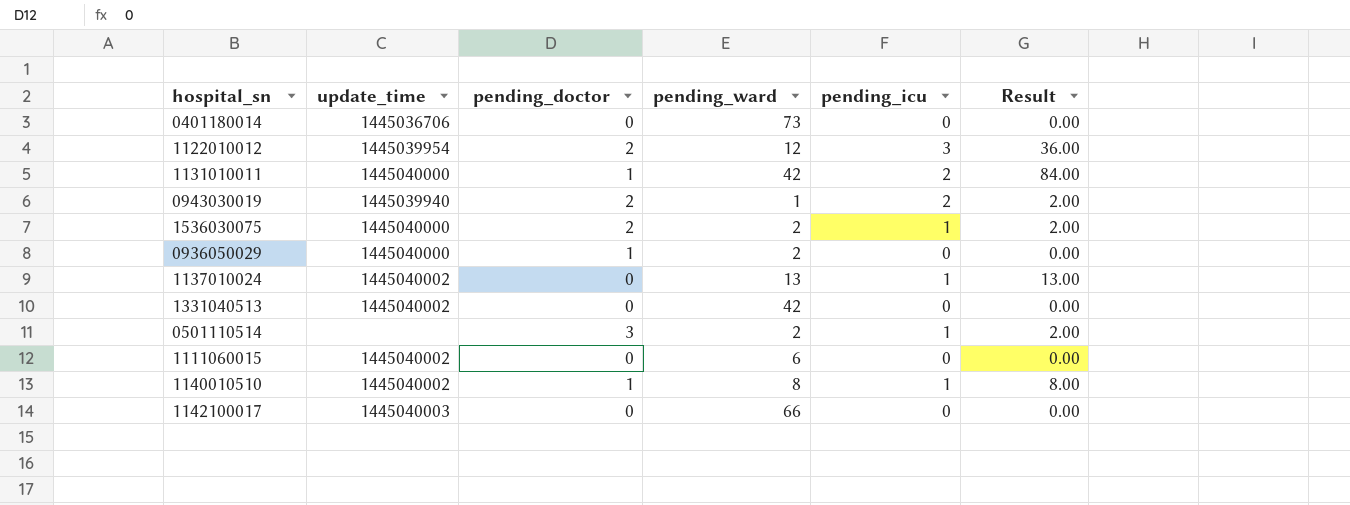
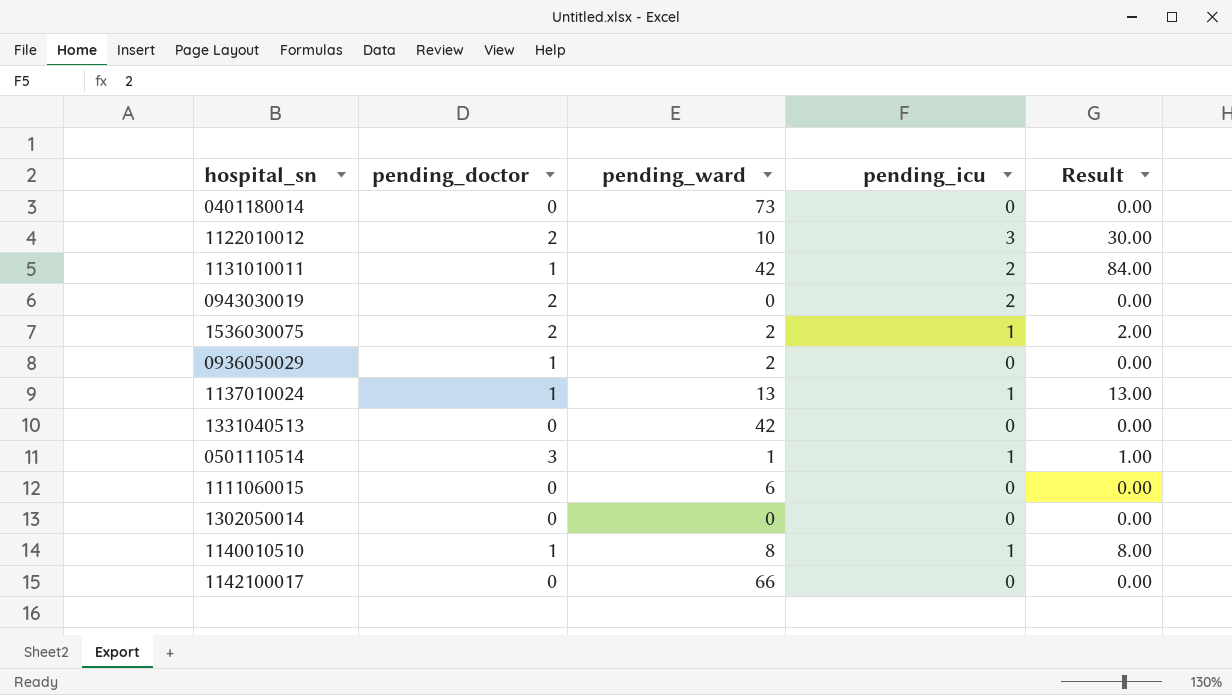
column update_time | position: 2 -> none
1122010012 | pending_ward: 12 -> 10
1122010012 | Result: 36.00 -> 30.00
0943030019 | pending_ward: 1 -> 0
0943030019 | Result: 2.00 -> 0.00
1137010024 | pending_doctor: 0 -> 1
0501110514 | pending_ward: 2 -> 1
0501110514 | Result: 2.00 -> 1.00
row 1302050014: none -> 0 | 0 | 0 | 0.00

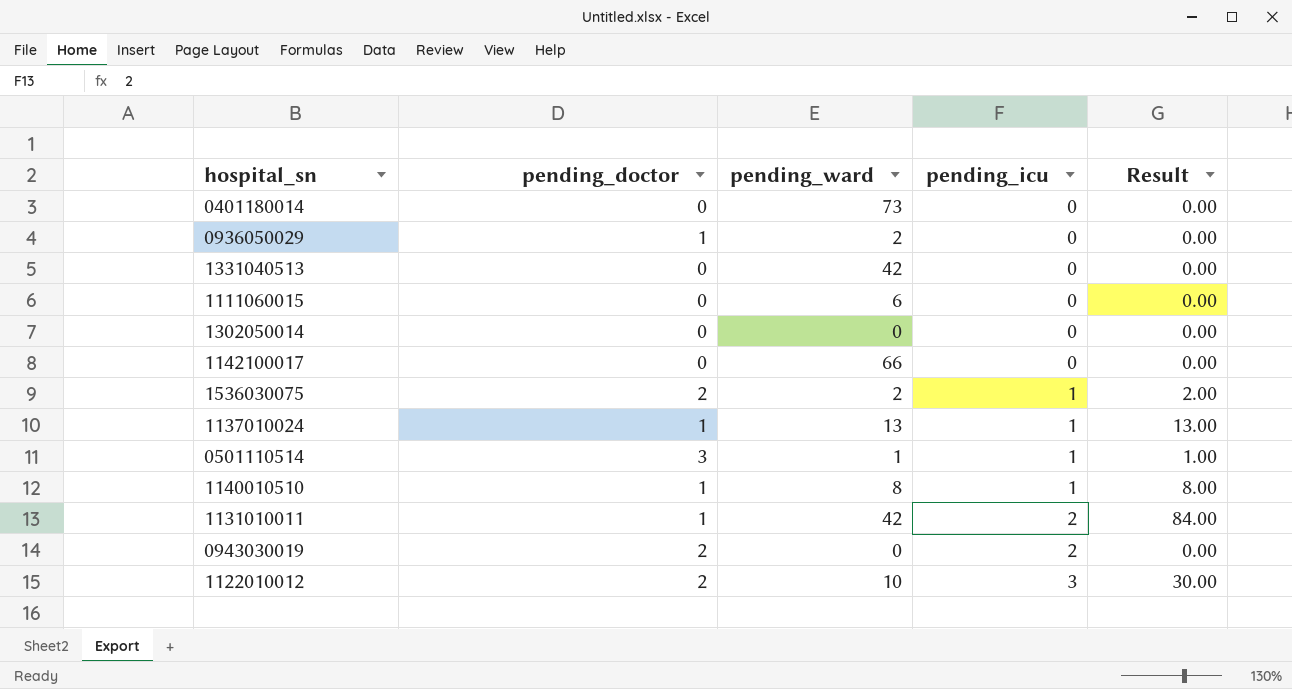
row order: none -> pending_icu ascending

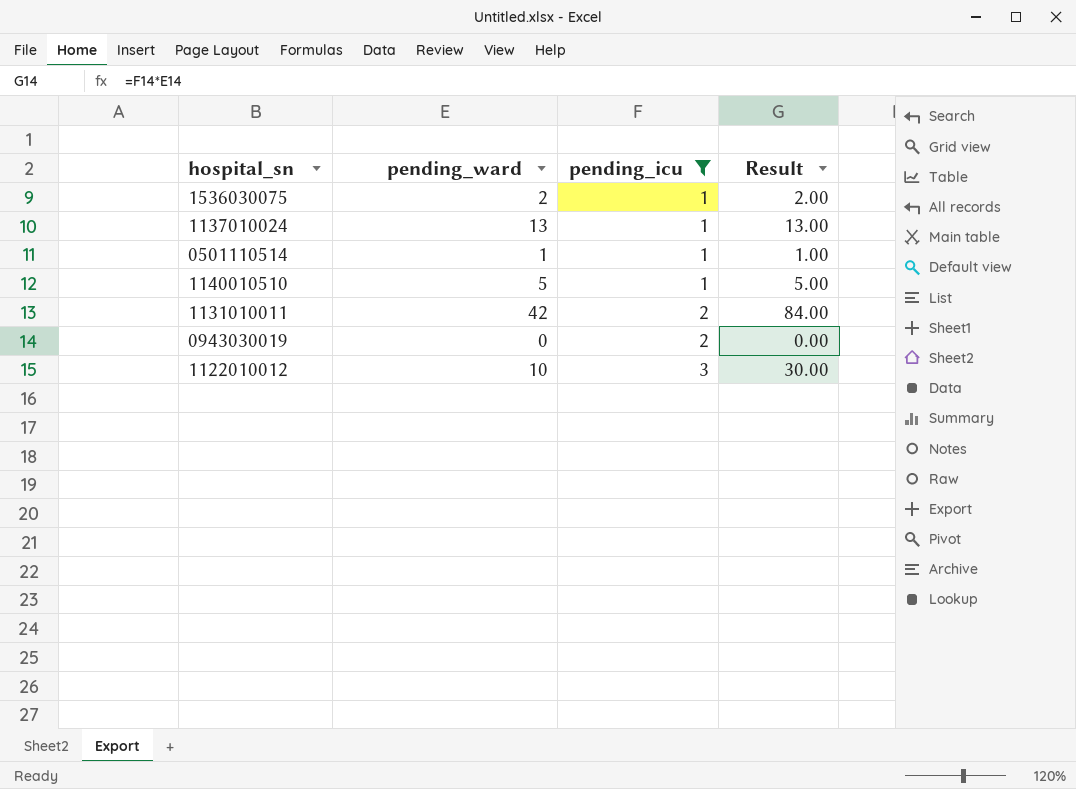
filter: none -> pending_icu != 0
column pending_doctor | position: 2 -> none
1140010510 | pending_ward: 8 -> 5
1140010510 | Result: 8.00 -> 5.00

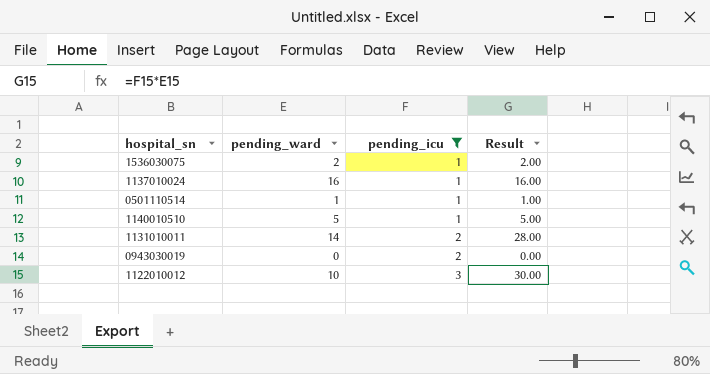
1137010024 | pending_ward: 13 -> 16
1137010024 | Result: 13.00 -> 16.00
1131010011 | pending_ward: 42 -> 14
1131010011 | Result: 84.00 -> 28.00

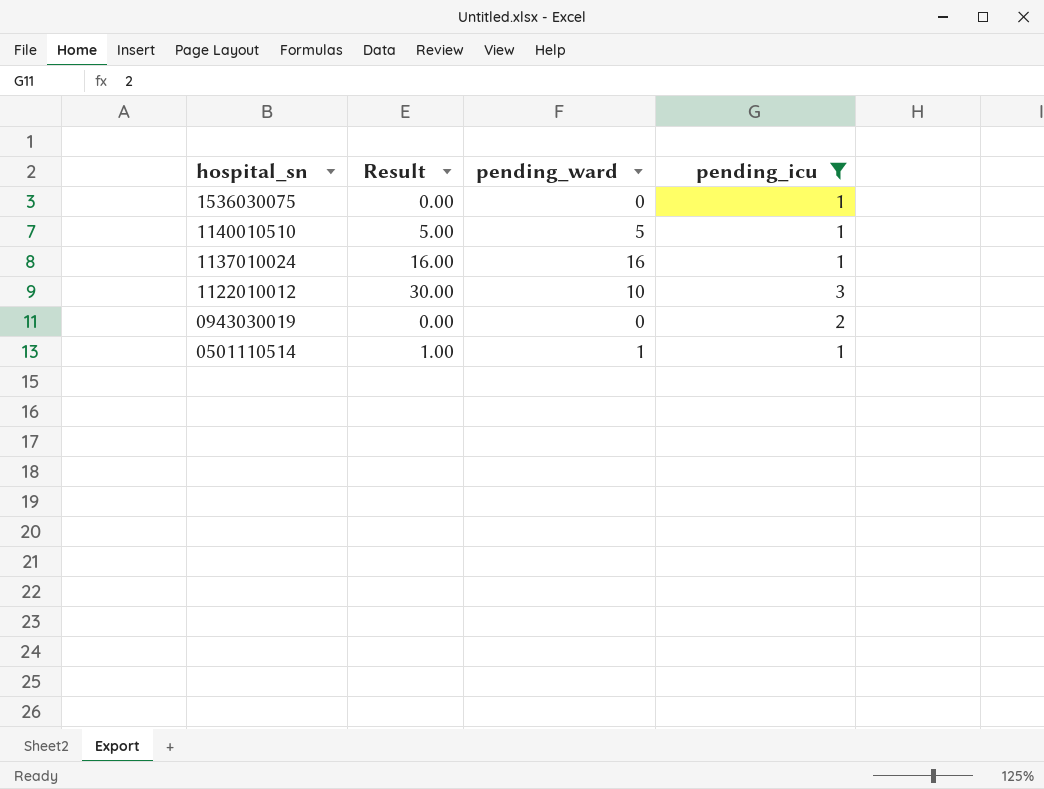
row order: pending_icu ascending -> hospital_sn descending
column Result | position: 4 -> 2
row 1131010011: 14 | 2 | 28.00 -> none
1536030075 | Result: 2.00 -> 0.00
1536030075 | pending_ward: 2 -> 0

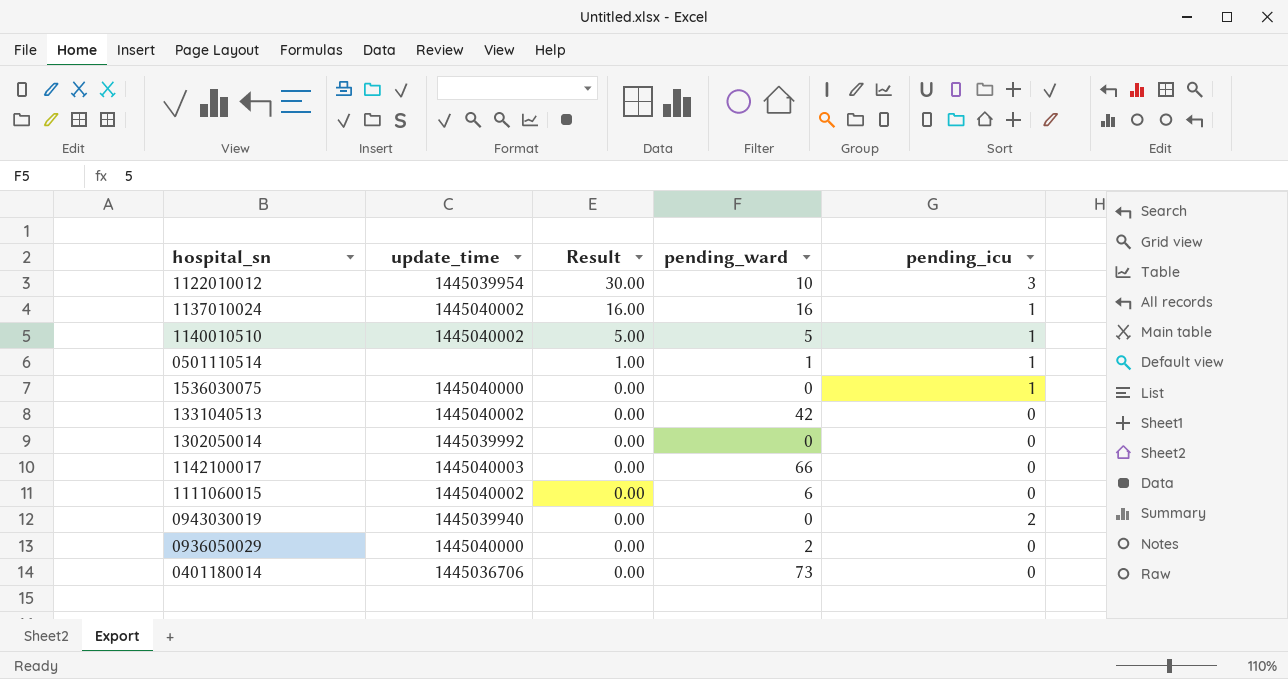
filter: pending_icu != 0 -> none
row order: hospital_sn descending -> Result descending
column update_time | position: none -> 2

